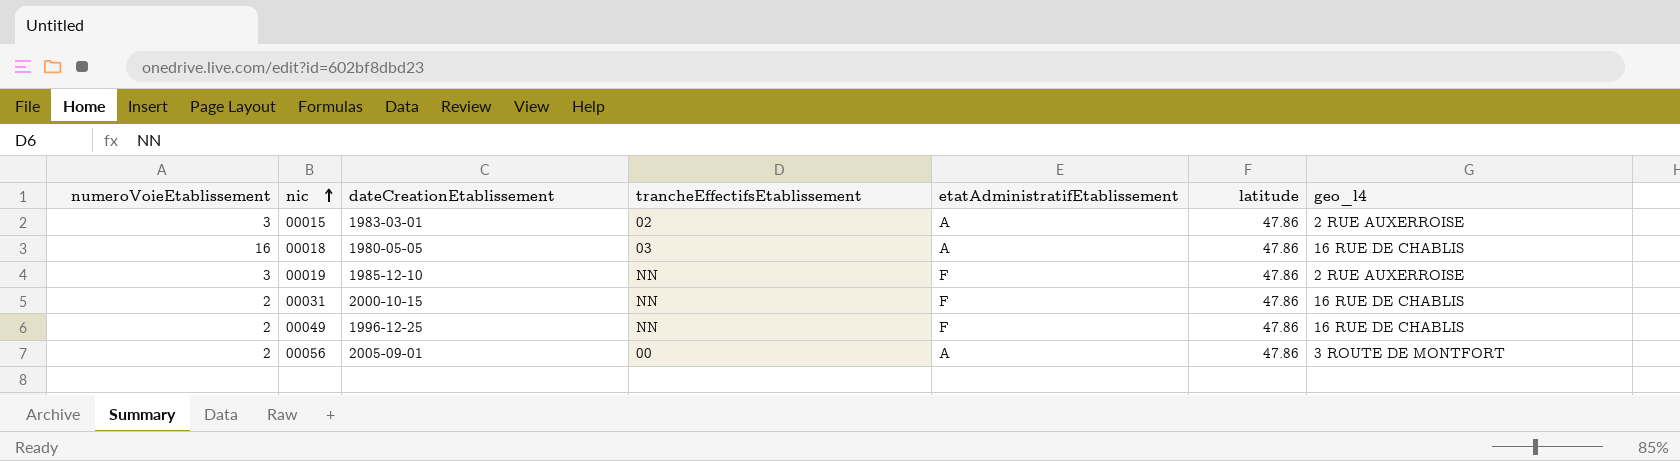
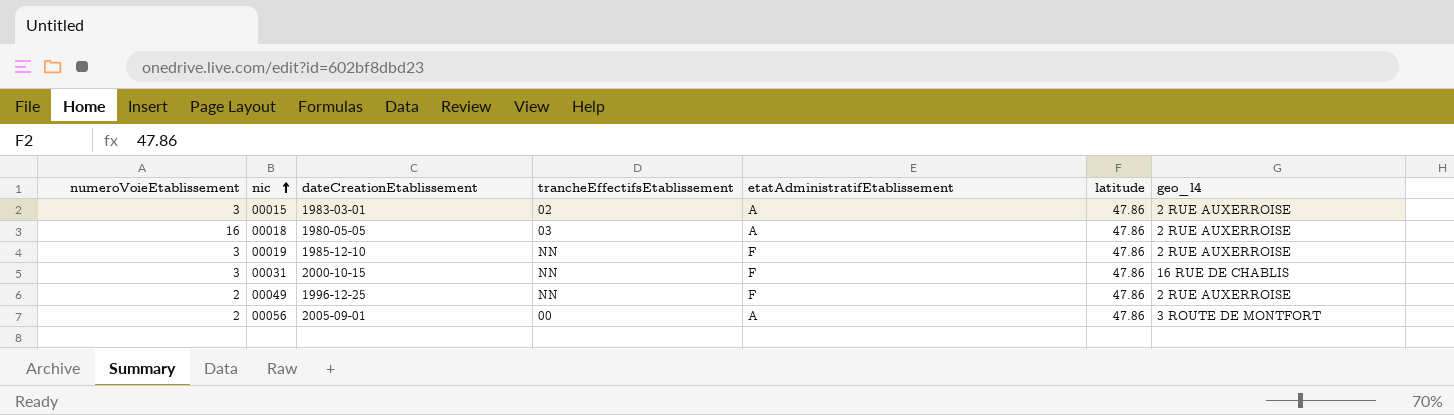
00018 | geo_l4: 16 RUE DE CHABLIS -> 2 RUE AUXERROISE
00031 | numeroVoieEtablissement: 2 -> 3
00049 | geo_l4: 16 RUE DE CHABLIS -> 2 RUE AUXERROISE

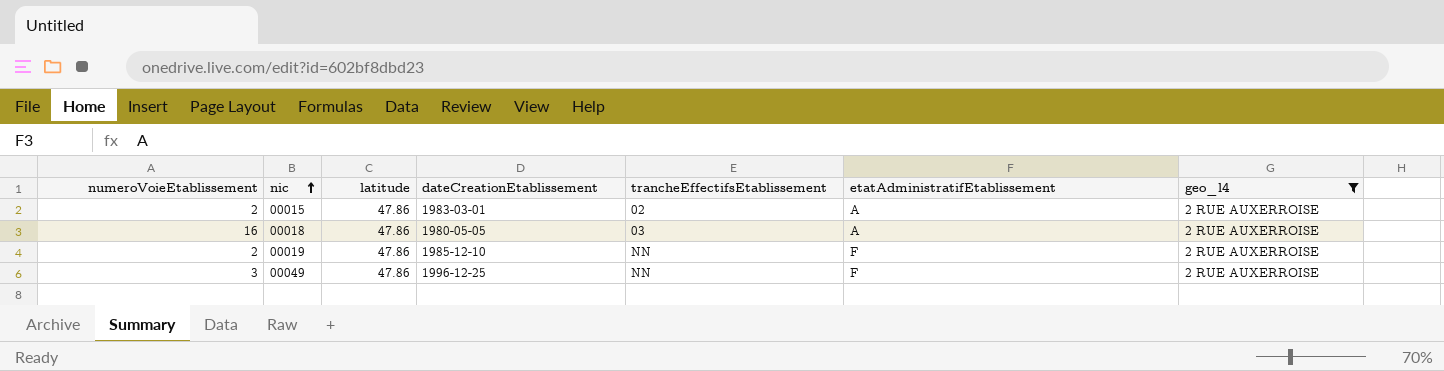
filter: none -> geo_l4 = 2 RUE AUXERROISE
column latitude | position: 6 -> 3
00015 | numeroVoieEtablissement: 3 -> 2
00019 | numeroVoieEtablissement: 3 -> 2
00049 | numeroVoieEtablissement: 2 -> 3

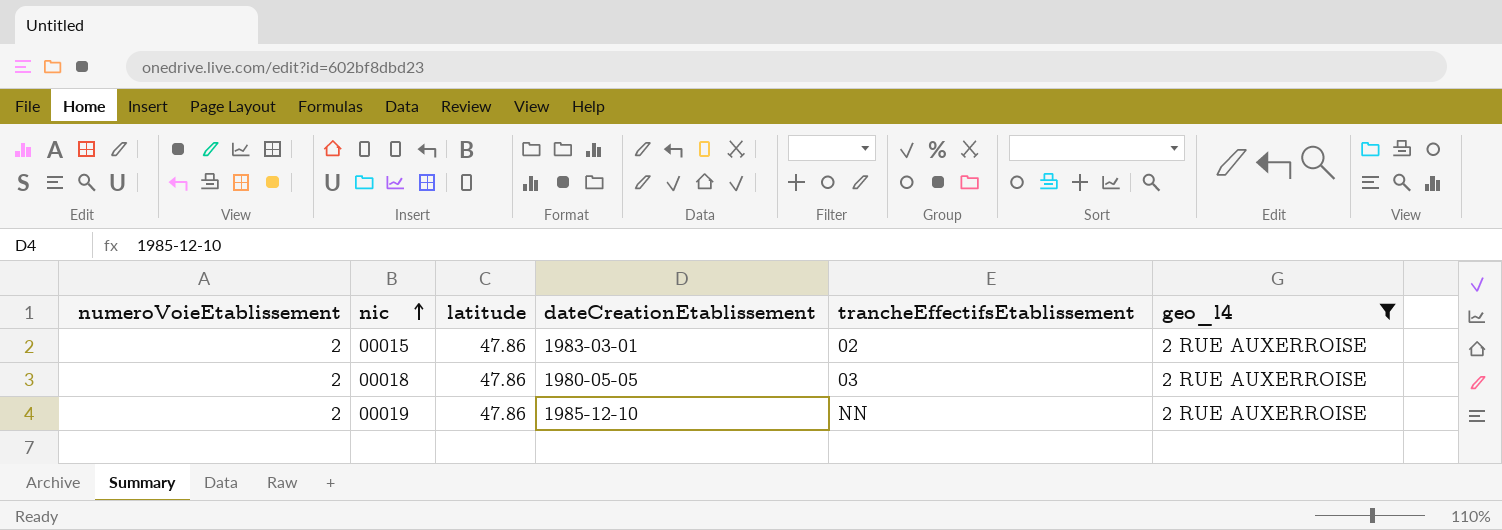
column etatAdministratifEtablissement | position: 6 -> none
row 00049: 3 | 47.86 | 1996-12-25 | NN | F | 2 RUE AUXERROISE -> none
00018 | numeroVoieEtablissement: 16 -> 2

